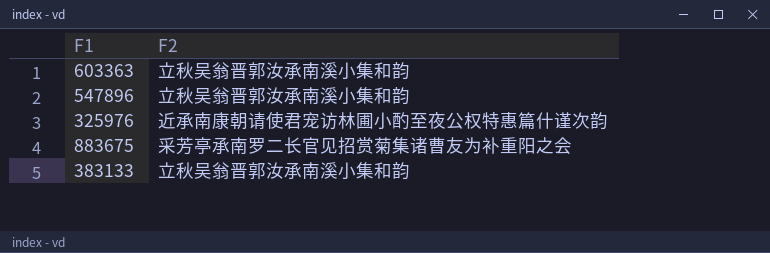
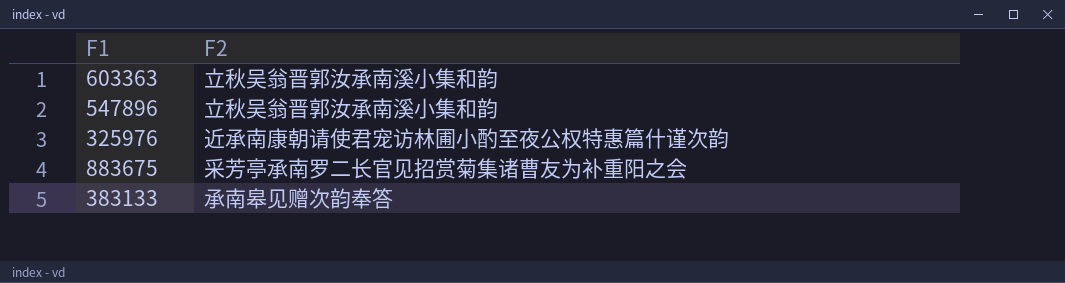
383133 | F2: 立秋吴翁晋郭汝承南溪小集和韵 -> 承南皋见赠次韵奉答

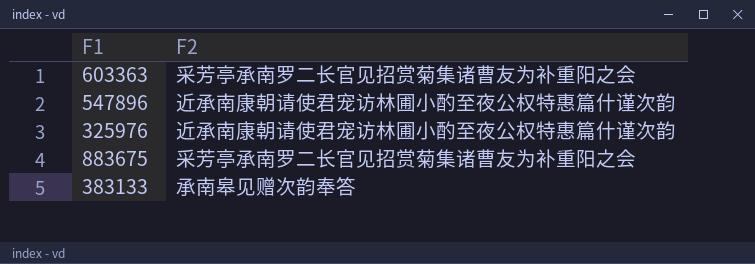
603363 | F2: 立秋吴翁晋郭汝承南溪小集和韵 -> 采芳亭承南罗二长官见招赏菊集诸曹友为补重阳之会
547896 | F2: 立秋吴翁晋郭汝承南溪小集和韵 -> 近承南康朝请使君宠访林圃小酌至夜公权特惠篇什谨次韵

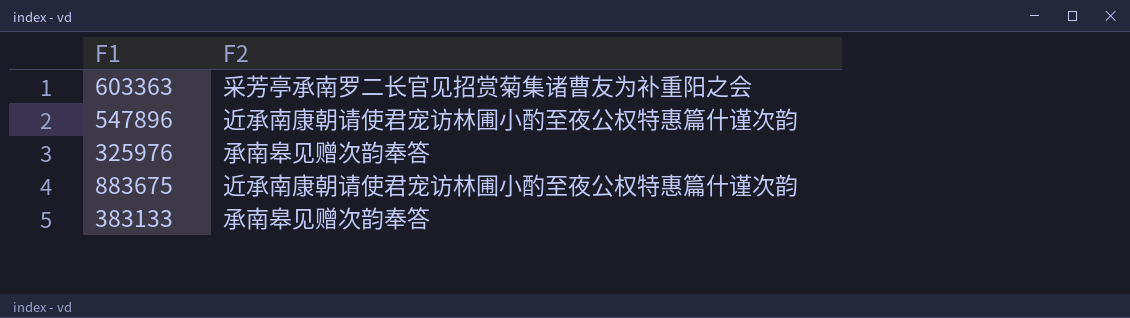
325976 | F2: 近承南康朝请使君宠访林圃小酌至夜公权特惠篇什谨次韵 -> 承南皋见赠次韵奉答
883675 | F2: 采芳亭承南罗二长官见招赏菊集诸曹友为补重阳之会 -> 近承南康朝请使君宠访林圃小酌至夜公权特惠篇什谨次韵

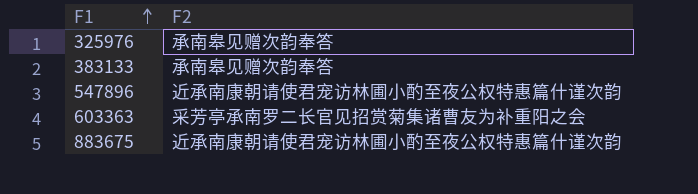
row order: none -> F1 ascending

